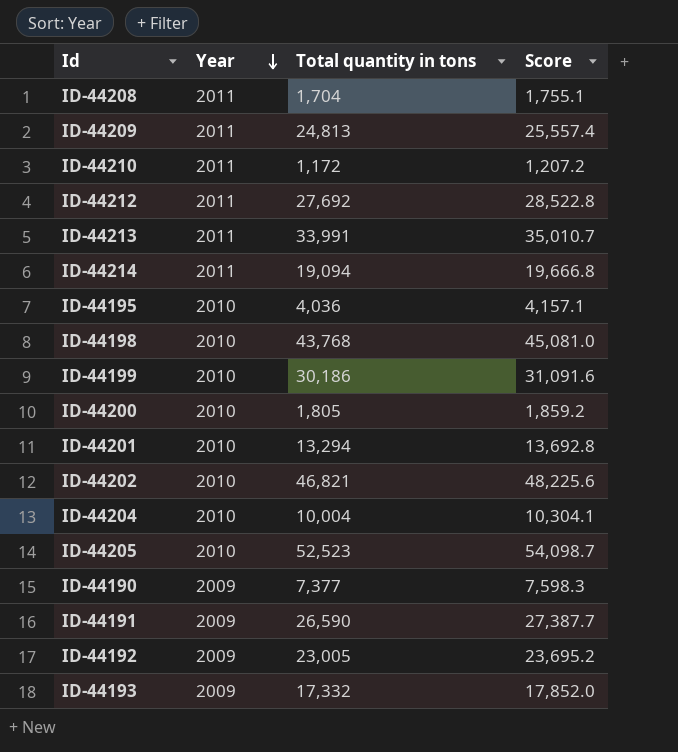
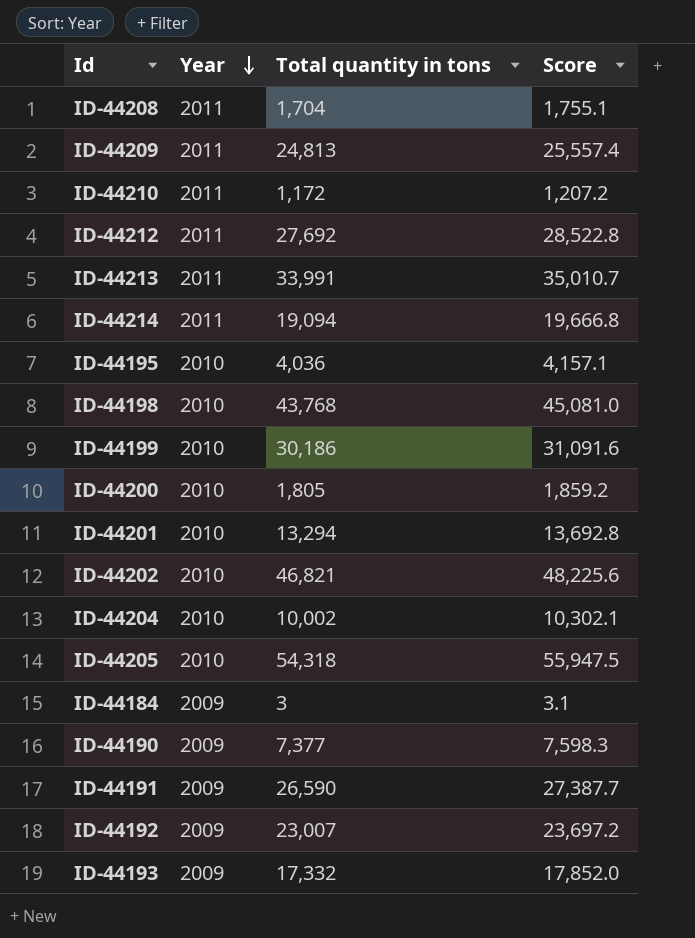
ID-44204 | Total quantity in tons: 10,004 -> 10,002
ID-44204 | Score: 10,304.1 -> 10,302.1
ID-44205 | Total quantity in tons: 52,523 -> 54,318
ID-44205 | Score: 54,098.7 -> 55,947.5
row ID-44184: none -> 2009 | 3 | 3.1
ID-44192 | Total quantity in tons: 23,005 -> 23,007
ID-44192 | Score: 23,695.2 -> 23,697.2

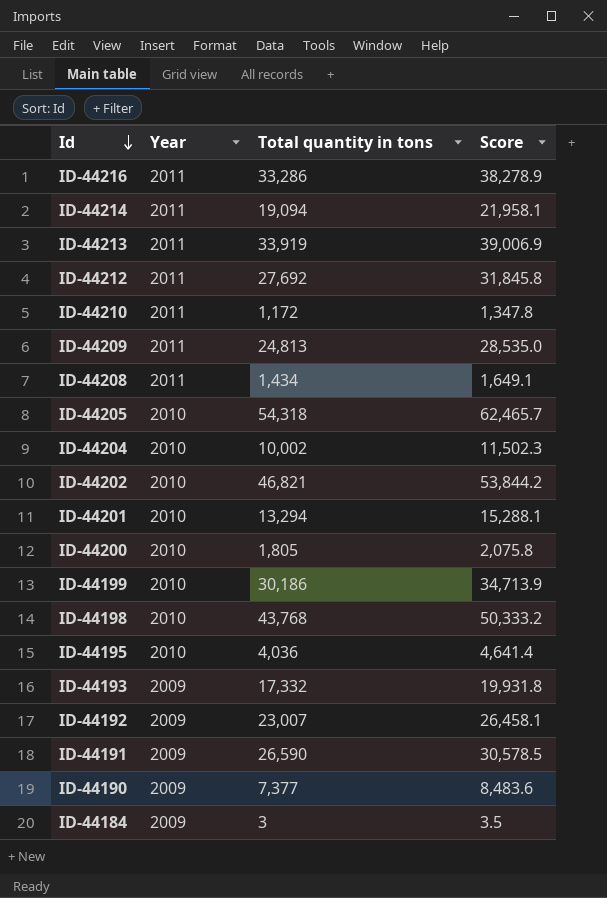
row order: Year descending -> Id descending
column Score | formula: [Total quantity in tons] * 1.03 -> [Total quantity in tons] * 1.15
row ID-44216: none -> 2011 | 33,286 | 38,278.9
ID-44213 | Total quantity in tons: 33,991 -> 33,919
ID-44208 | Total quantity in tons: 1,704 -> 1,434

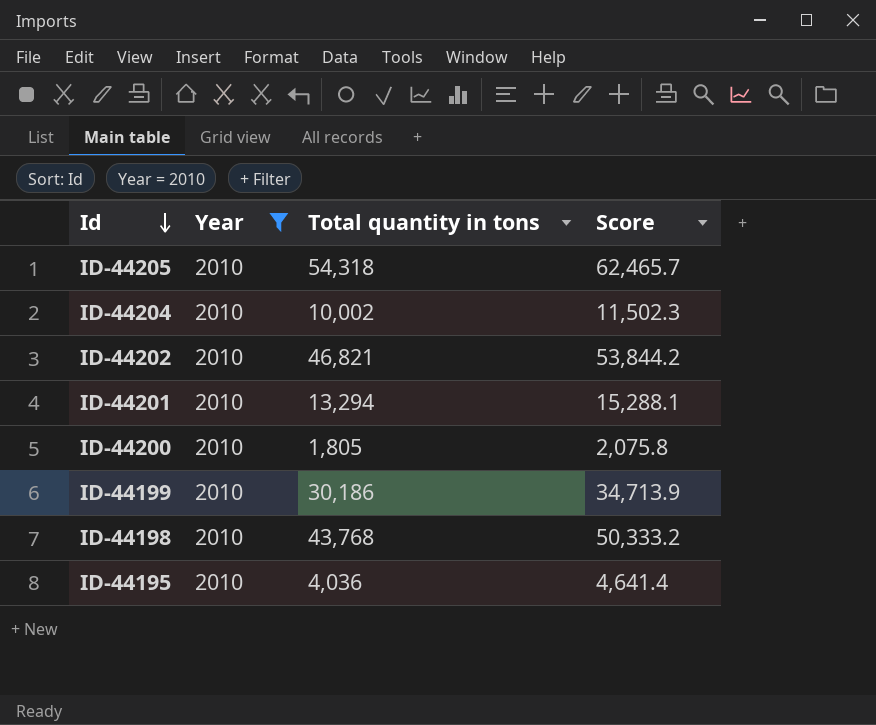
filter: none -> Year = 2010

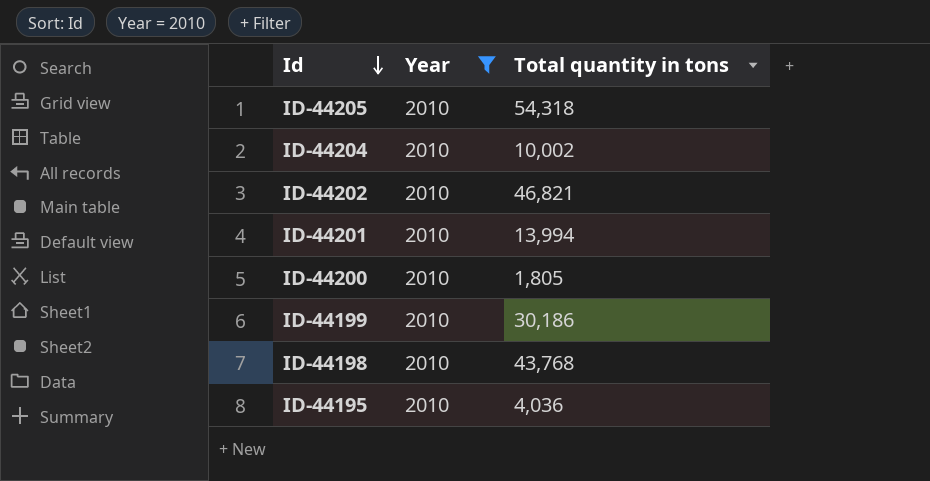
column Score | formula: [Total quantity in tons] * 1.15 -> none
ID-44201 | Total quantity in tons: 13,294 -> 13,994

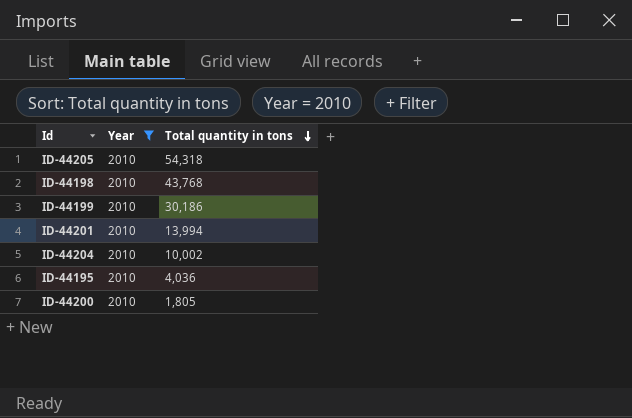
row order: Id descending -> Total quantity in tons descending
row ID-44202: 2010 | 46,821 -> none

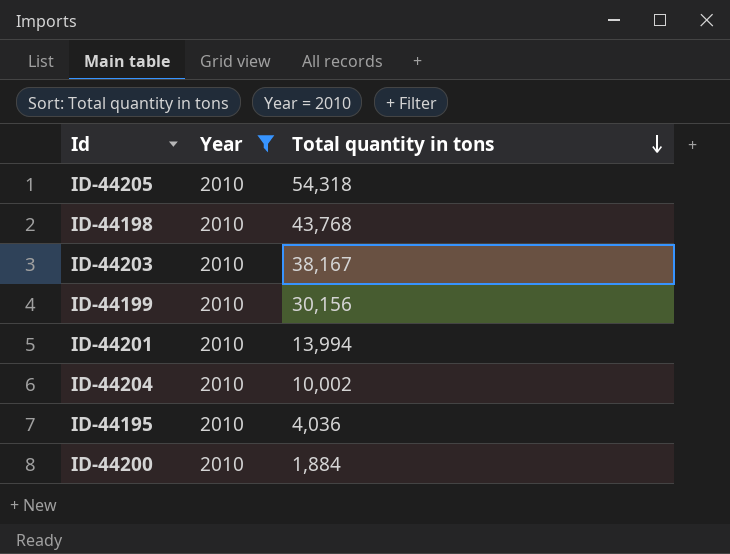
row ID-44203: none -> 2010 | 38,167
ID-44199 | Total quantity in tons: 30,186 -> 30,156
ID-44200 | Total quantity in tons: 1,805 -> 1,884

